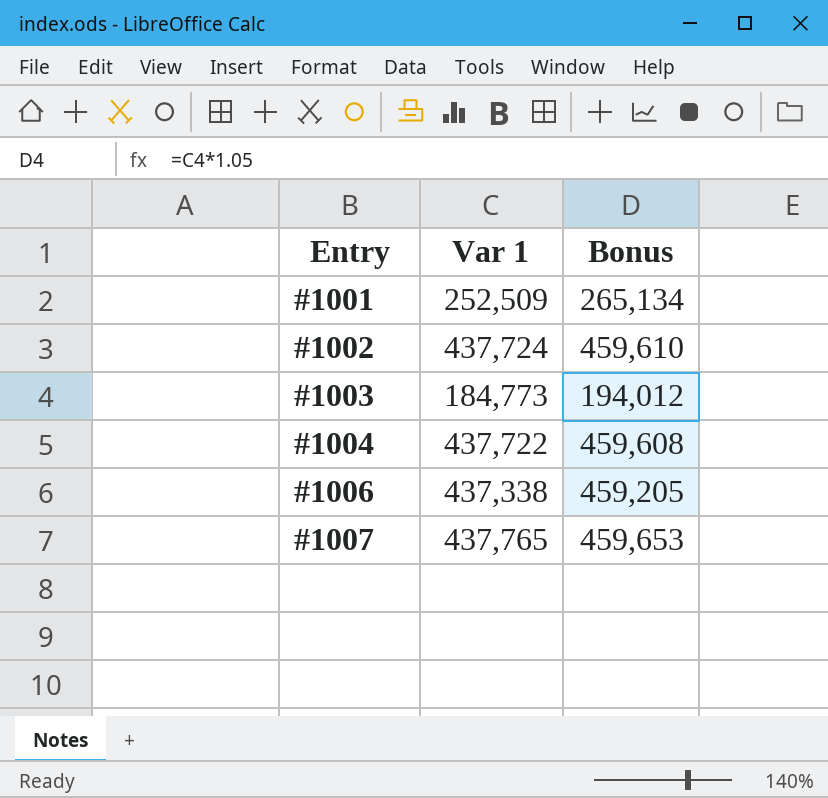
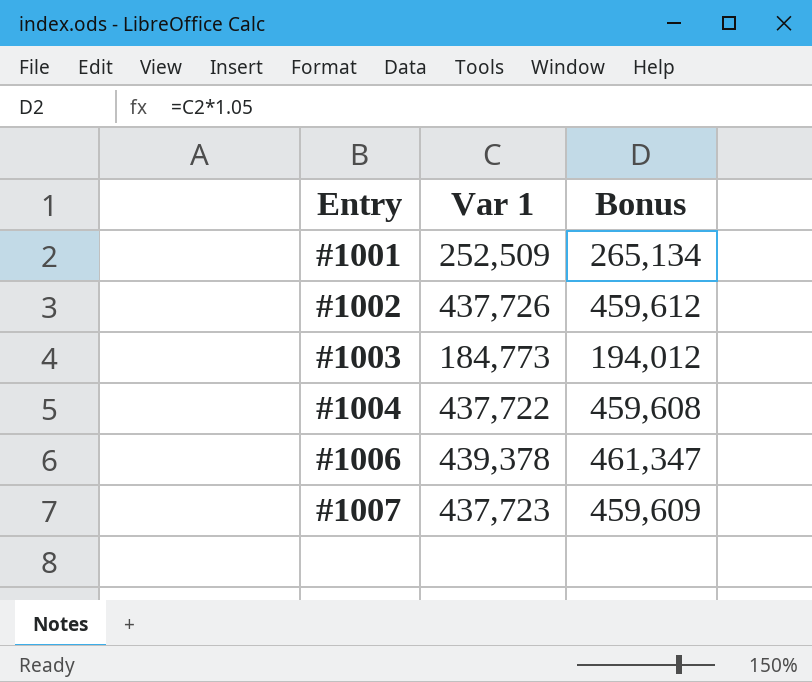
#1002 | Var 1: 437,724 -> 437,726
#1002 | Bonus: 459,610 -> 459,612
#1006 | Var 1: 437,338 -> 439,378
#1006 | Bonus: 459,205 -> 461,347
#1007 | Var 1: 437,765 -> 437,723
#1007 | Bonus: 459,653 -> 459,609

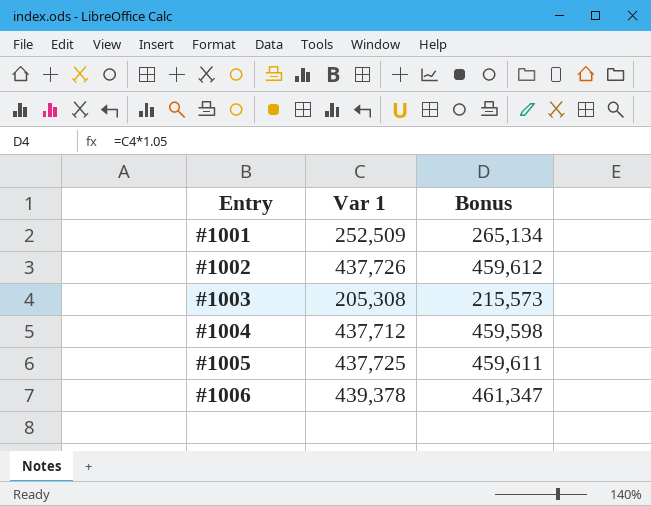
row #1007: 437,723 | 459,609 -> none
#1003 | Var 1: 184,773 -> 205,308
#1003 | Bonus: 194,012 -> 215,573
#1004 | Var 1: 437,722 -> 437,712
#1004 | Bonus: 459,608 -> 459,598
row #1005: none -> 437,725 | 459,611

